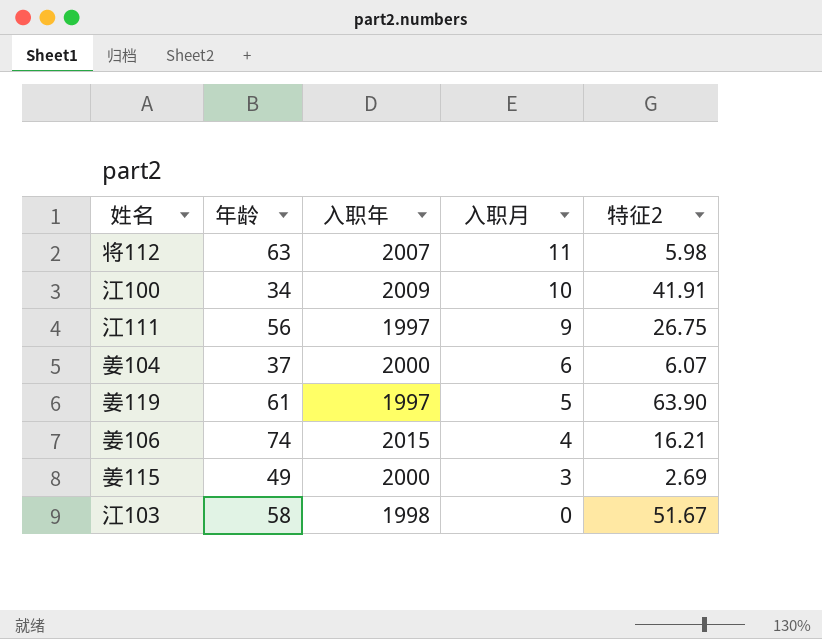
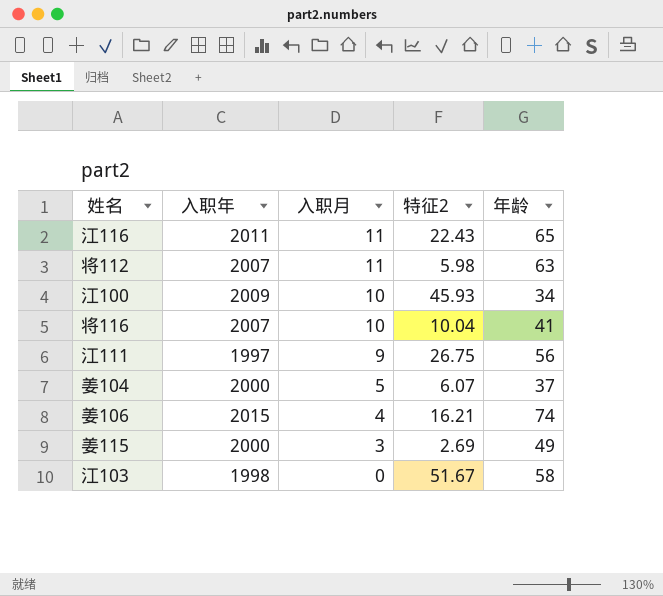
column 年龄 | position: 2 -> 5
row 姜119: 61 | 1997 | 5 | 63.90 -> none
row 江116: none -> 2011 | 11 | 22.43 | 65
江100 | 特征2: 41.91 -> 45.93
row 将116: none -> 2007 | 10 | 10.04 | 41
姜104 | 入职月: 6 -> 5

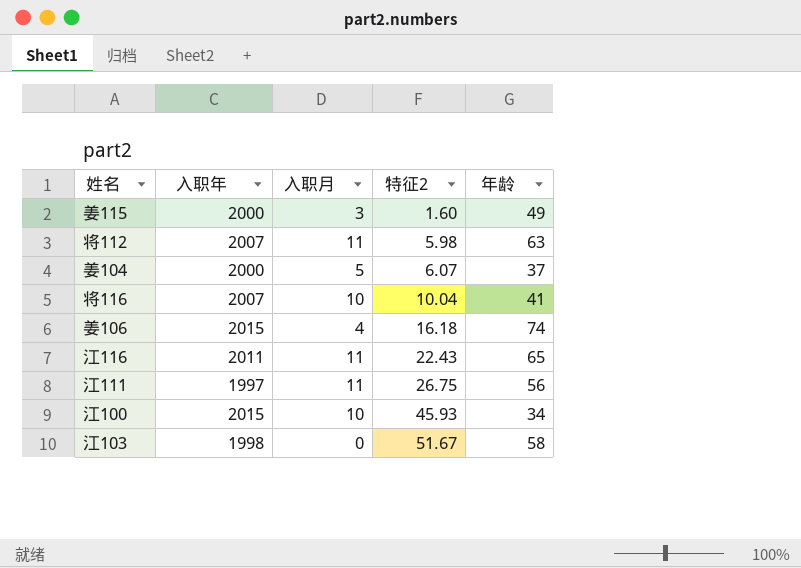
row order: 入职月 descending -> 特征2 ascending
姜115 | 特征2: 2.69 -> 1.60
姜106 | 特征2: 16.21 -> 16.18
江111 | 入职月: 9 -> 11
江100 | 入职年: 2009 -> 2015

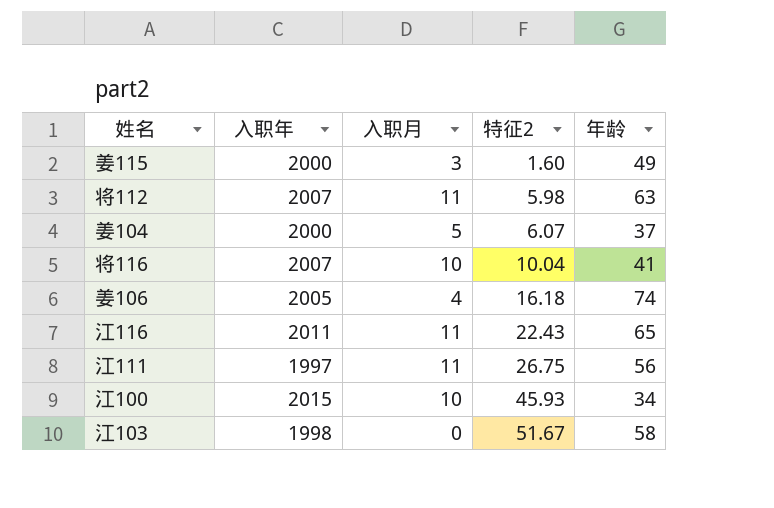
姜106 | 入职年: 2015 -> 2005

